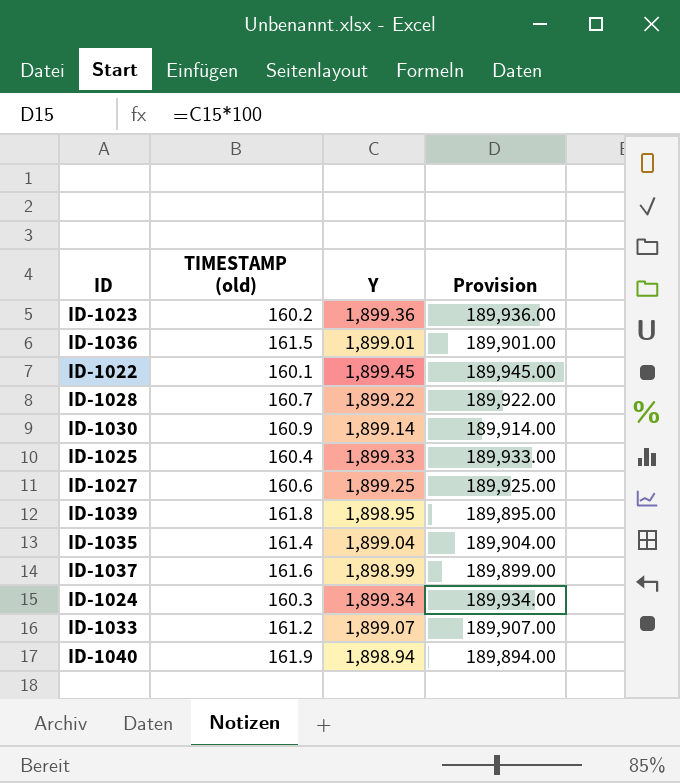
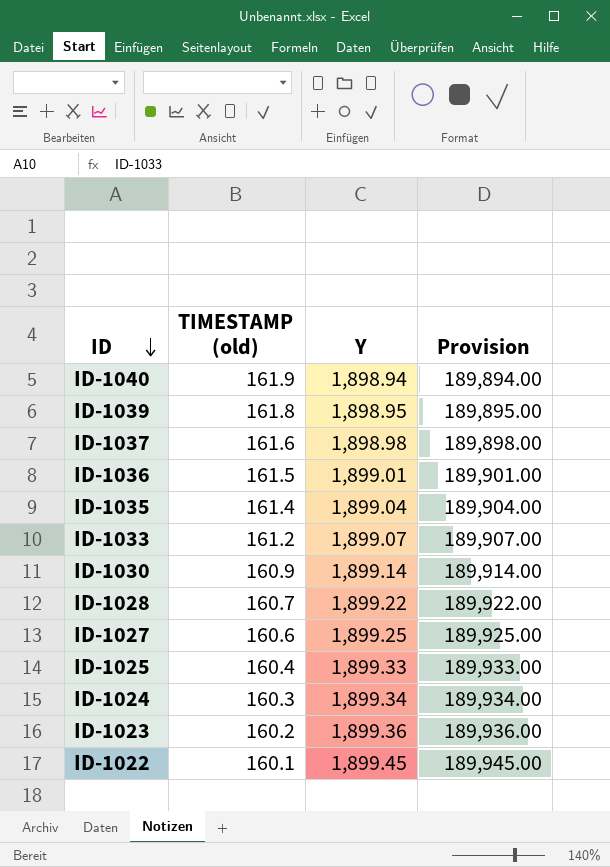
row order: none -> ID descending
ID-1037 | Y: 1,898.99 -> 1,898.98
ID-1037 | Provision: 189,899.00 -> 189,898.00

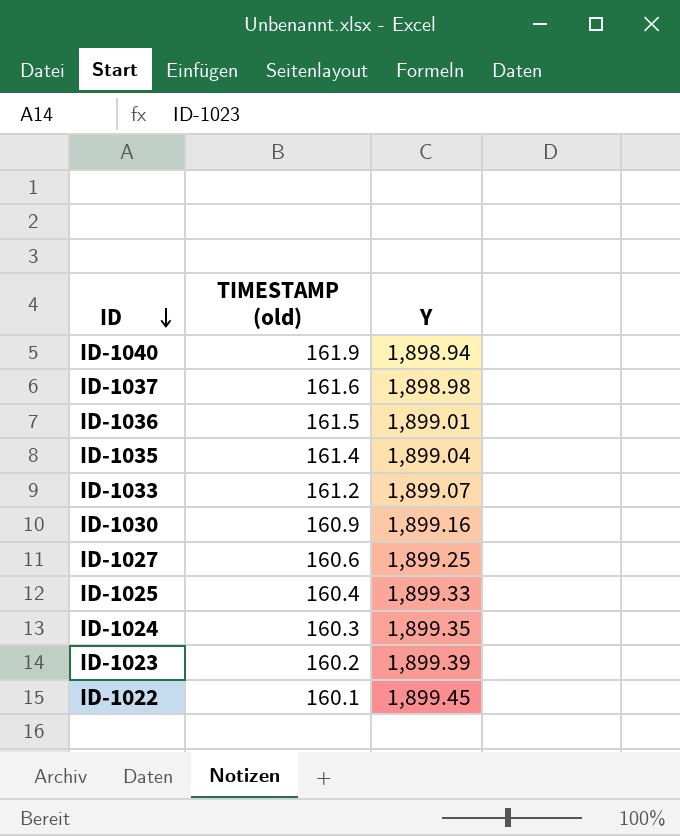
column Provision | formula: [Y] * 100 -> none
row ID-1039: 161.8 | 1,898.95 | 189,895.00 -> none
row ID-1028: 160.7 | 1,899.22 | 189,922.00 -> none
ID-1030 | Y: 1,899.14 -> 1,899.16
ID-1024 | Y: 1,899.34 -> 1,899.35
ID-1023 | Y: 1,899.36 -> 1,899.39

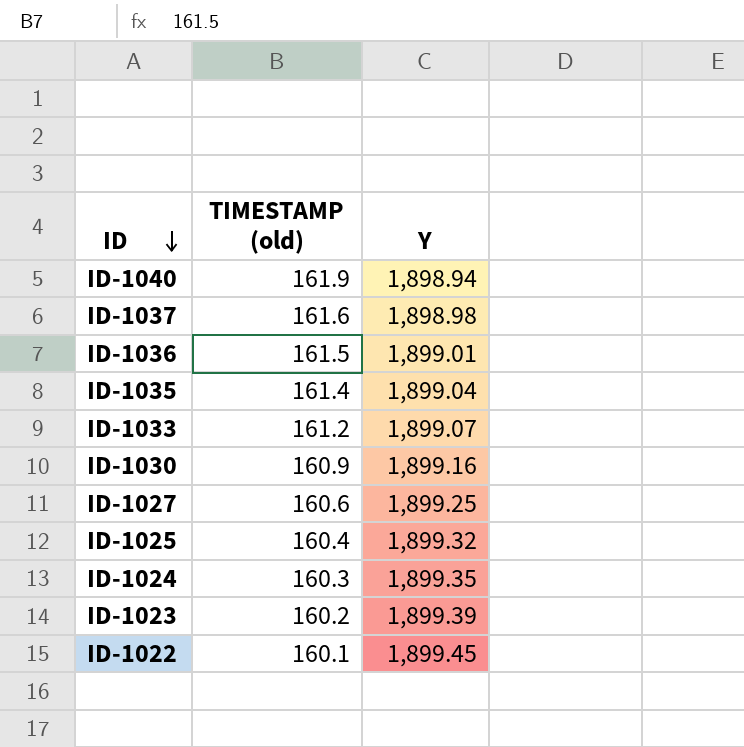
ID-1025 | Y: 1,899.33 -> 1,899.32

